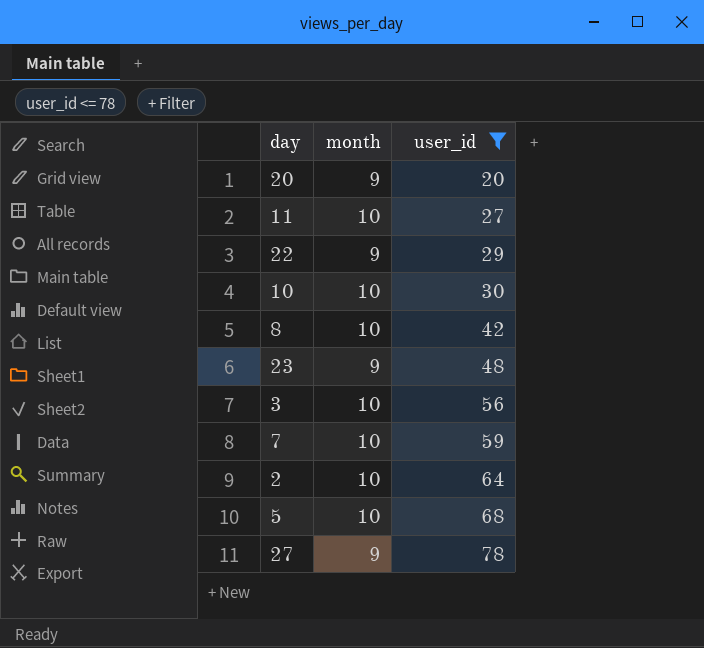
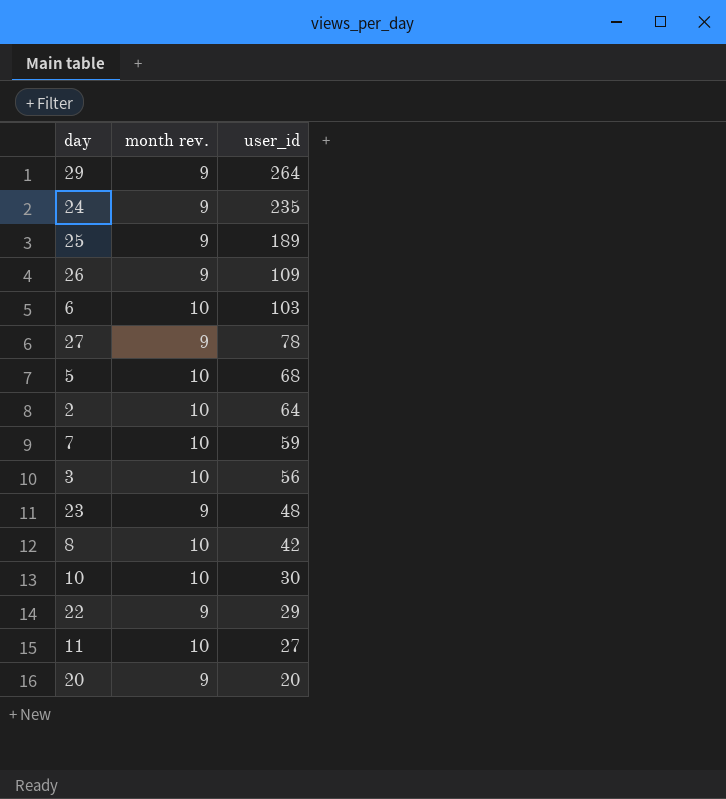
filter: user_id <= 78 -> none
row order: user_id ascending -> user_id descending
column name: month -> month rev.

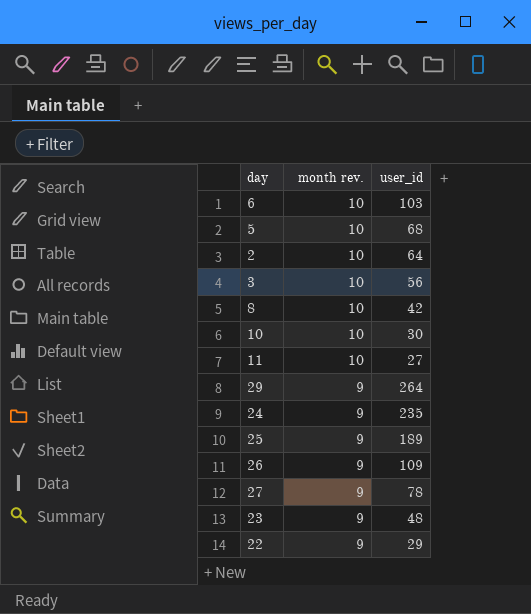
row order: user_id descending -> month rev. descending
row 7: 10 | 59 -> none
row 20: 9 | 20 -> none

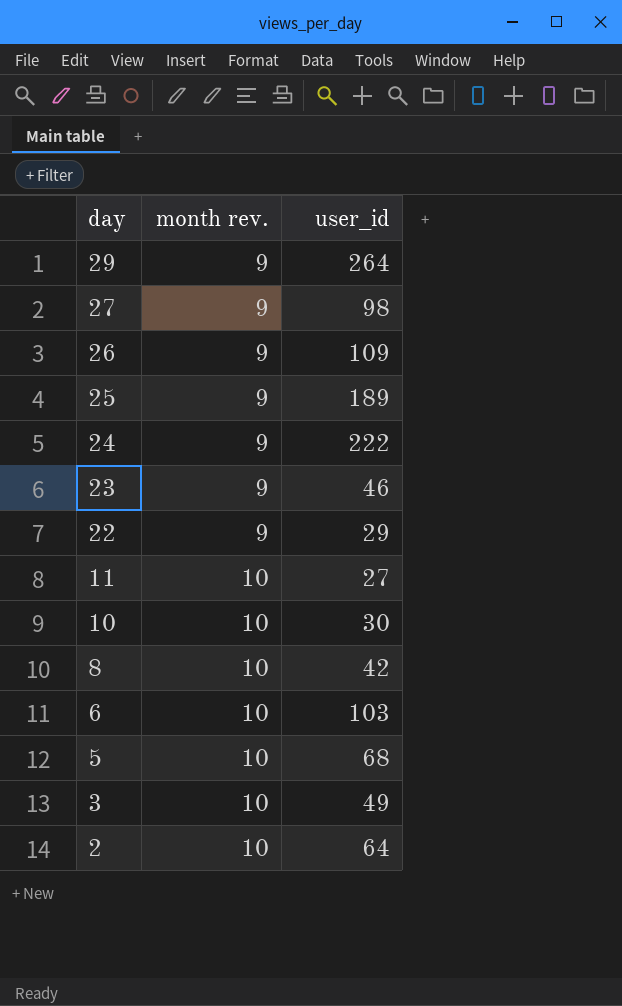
row order: month rev. descending -> day descending
27 | user_id: 78 -> 98
24 | user_id: 235 -> 222
23 | user_id: 48 -> 46
3 | user_id: 56 -> 49

